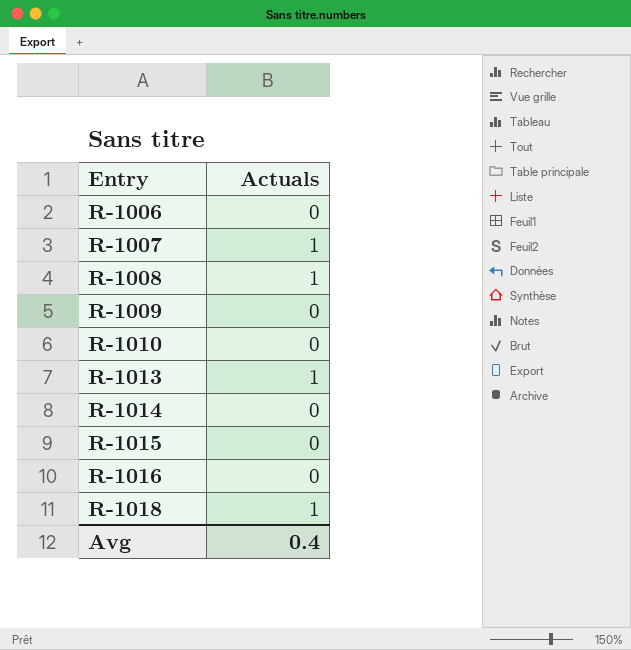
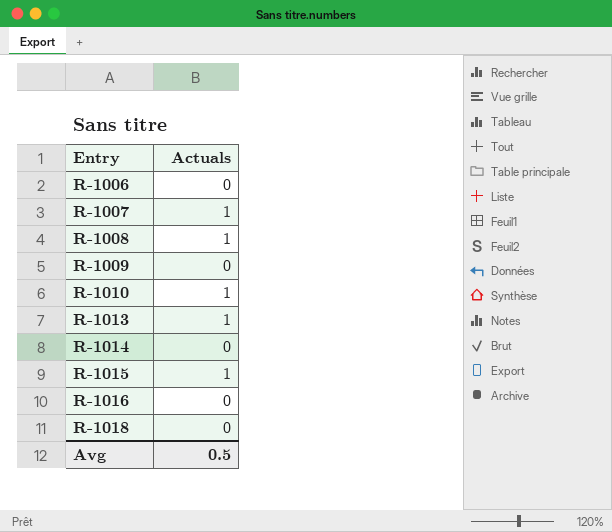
R-1010 | Actuals: 0 -> 1
R-1015 | Actuals: 0 -> 1
R-1018 | Actuals: 1 -> 0
Avg | Actuals: 0.4 -> 0.5

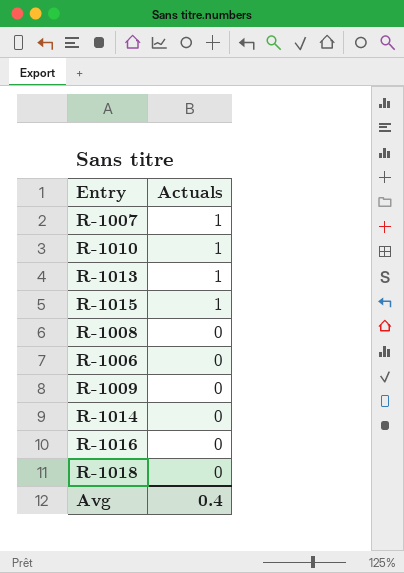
row order: Entry ascending -> Actuals descending
R-1008 | Actuals: 1 -> 0
Avg | Actuals: 0.5 -> 0.4

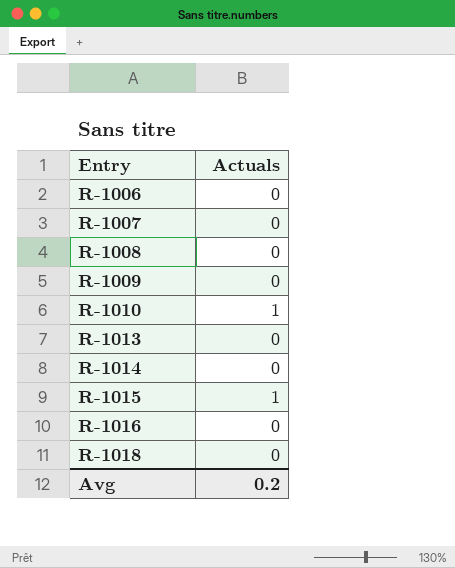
row order: Actuals descending -> Entry ascending
R-1007 | Actuals: 1 -> 0
R-1013 | Actuals: 1 -> 0
Avg | Actuals: 0.4 -> 0.2

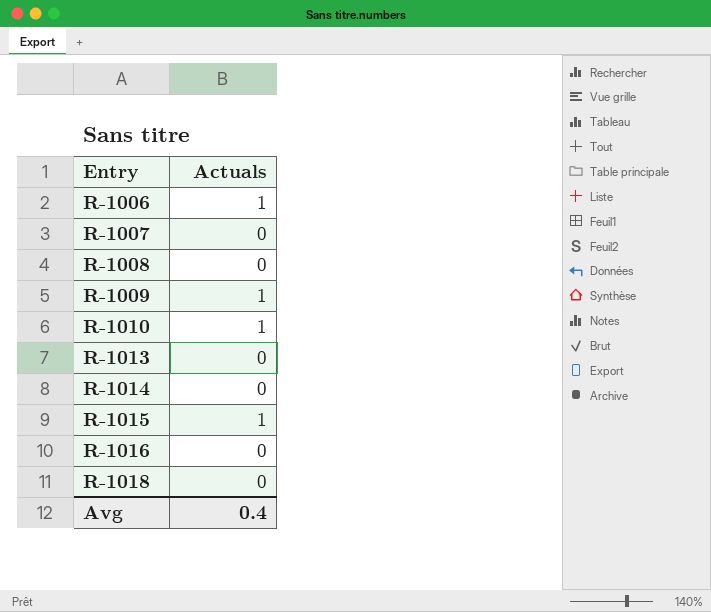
R-1006 | Actuals: 0 -> 1
R-1009 | Actuals: 0 -> 1
Avg | Actuals: 0.2 -> 0.4

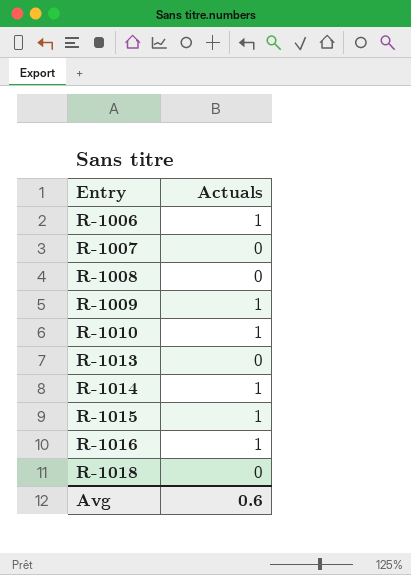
R-1014 | Actuals: 0 -> 1
R-1016 | Actuals: 0 -> 1
Avg | Actuals: 0.4 -> 0.6

